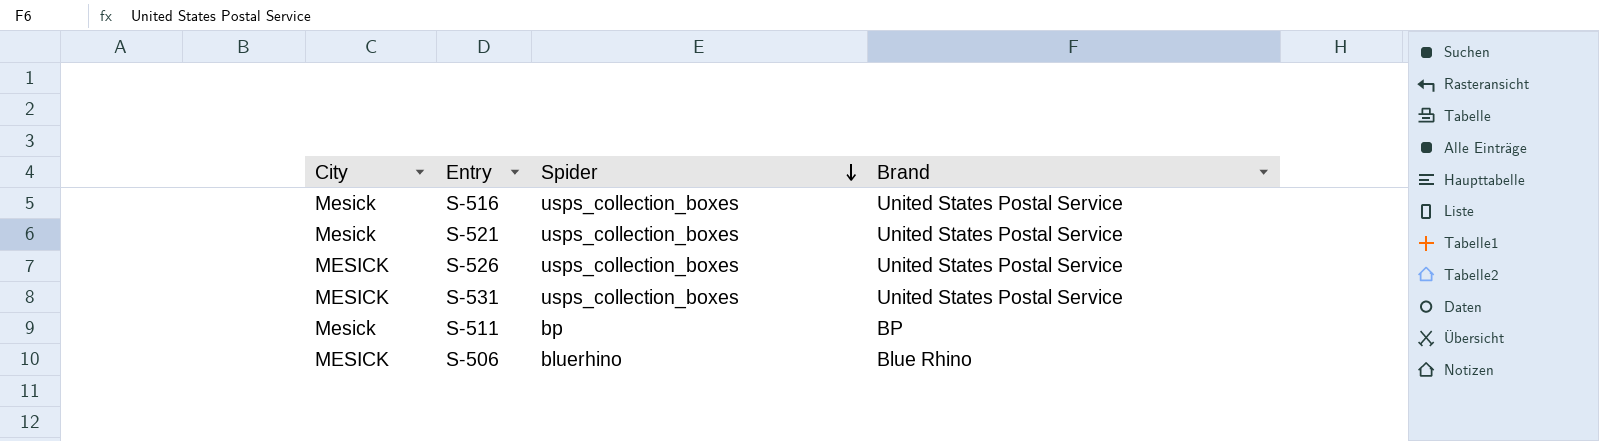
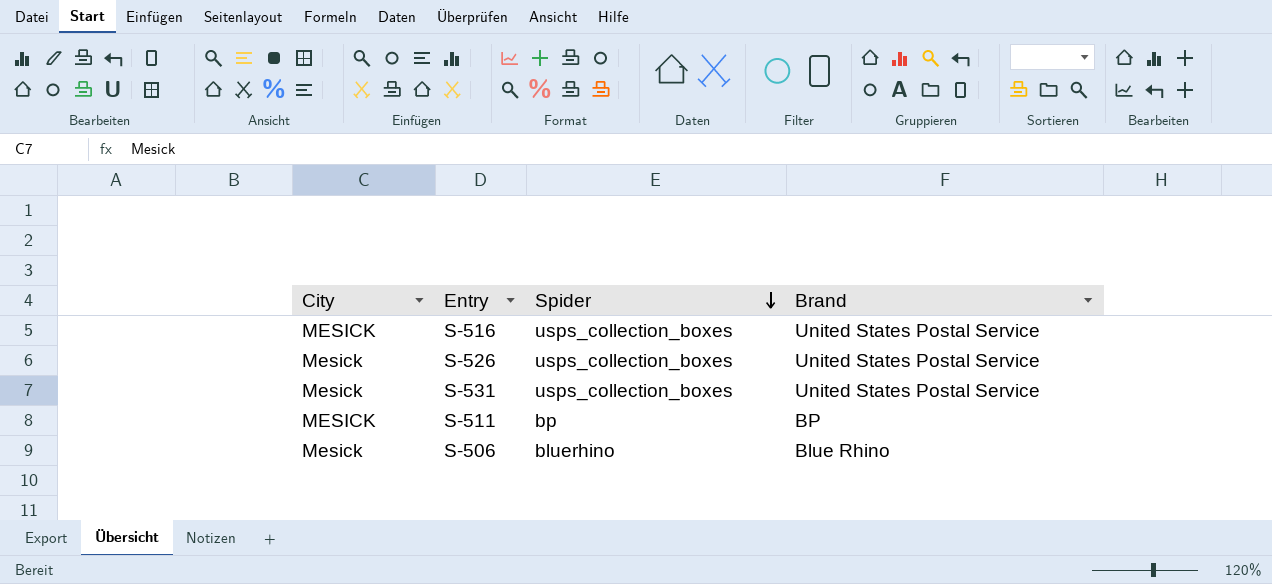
row S-521: Mesick | usps_collection_boxes | United States Postal Service -> none
S-516 | City: Mesick -> MESICK
S-526 | City: MESICK -> Mesick
S-531 | City: MESICK -> Mesick
S-511 | City: Mesick -> MESICK
S-506 | City: MESICK -> Mesick

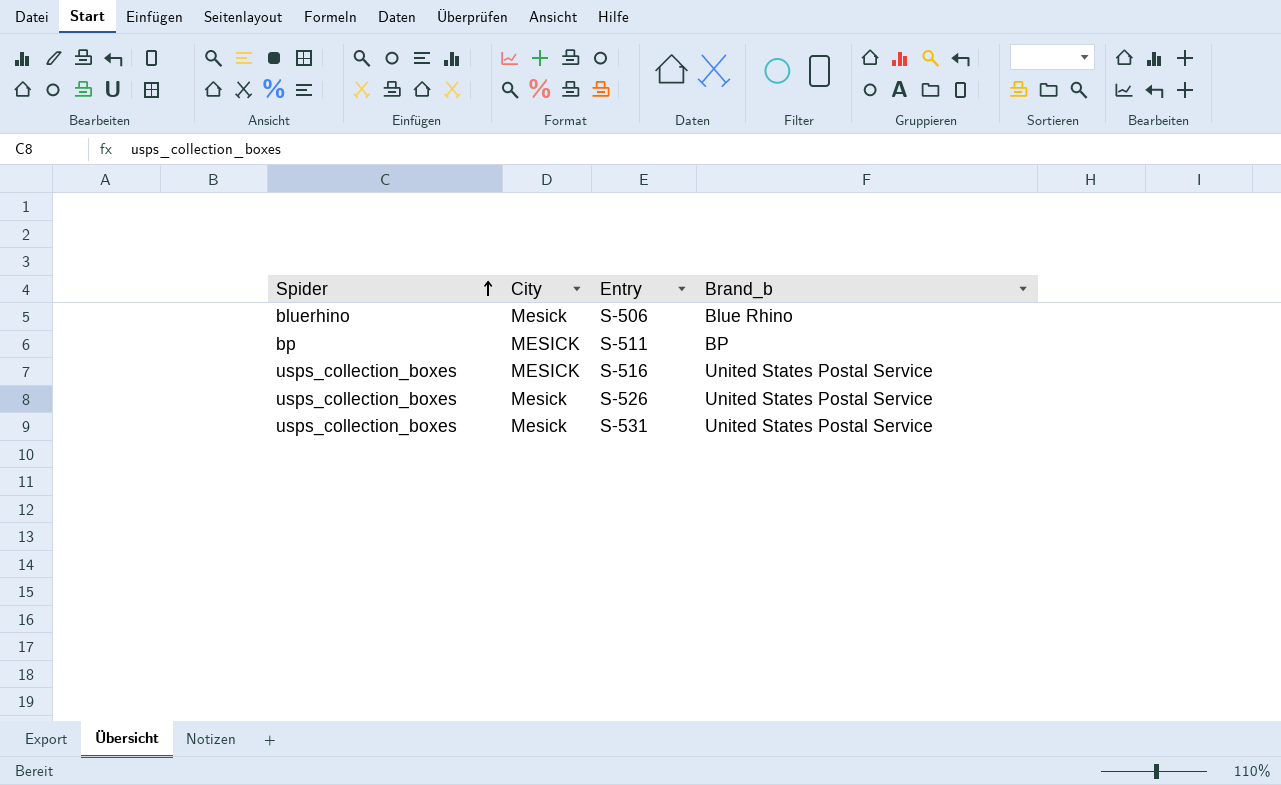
row order: Spider descending -> Spider ascending
column Spider | position: 3 -> 1
column name: Brand -> Brand_b

